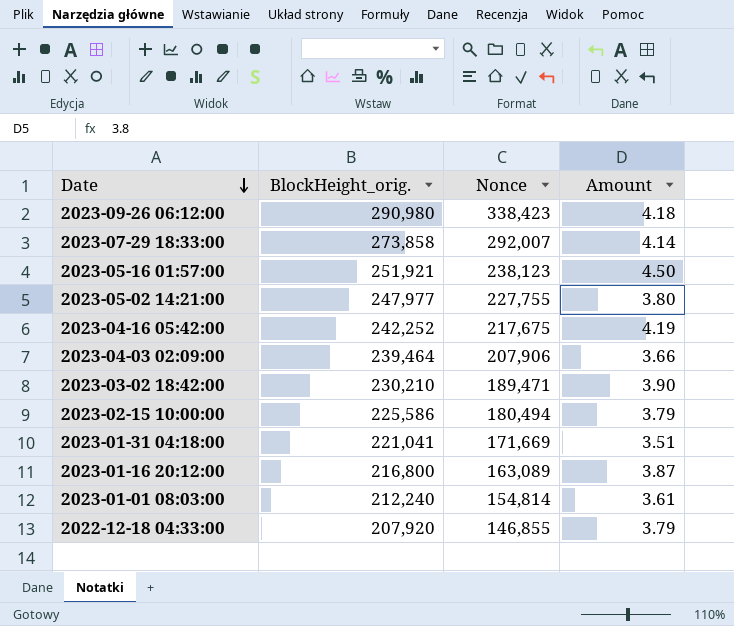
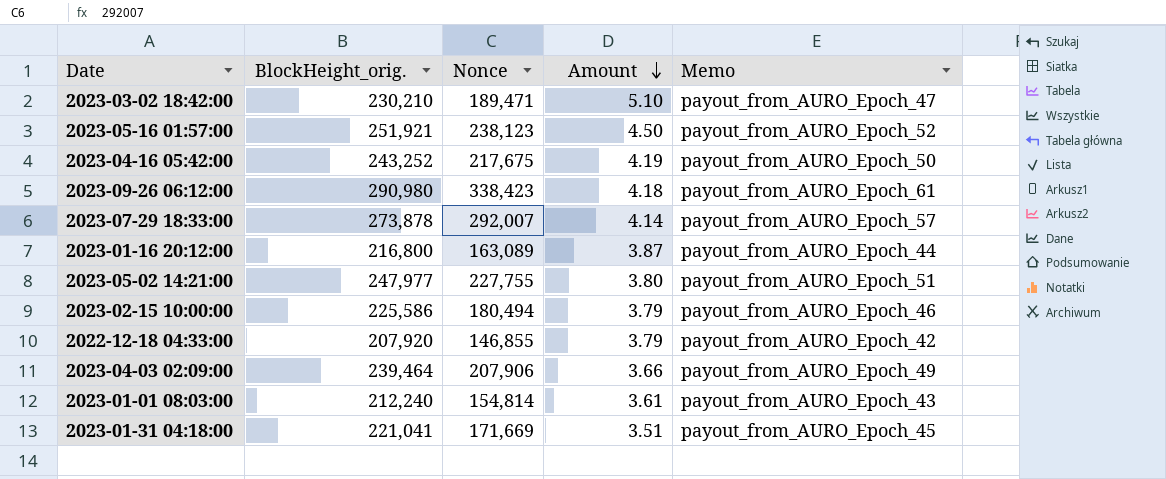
row order: Date descending -> Amount descending
column Memo | position: none -> 5
2023-03-02 18:42:00 | Amount: 3.90 -> 5.10
2023-04-16 05:42:00 | BlockHeight_orig.: 242,252 -> 243,252
2023-07-29 18:33:00 | BlockHeight_orig.: 273,858 -> 273,878

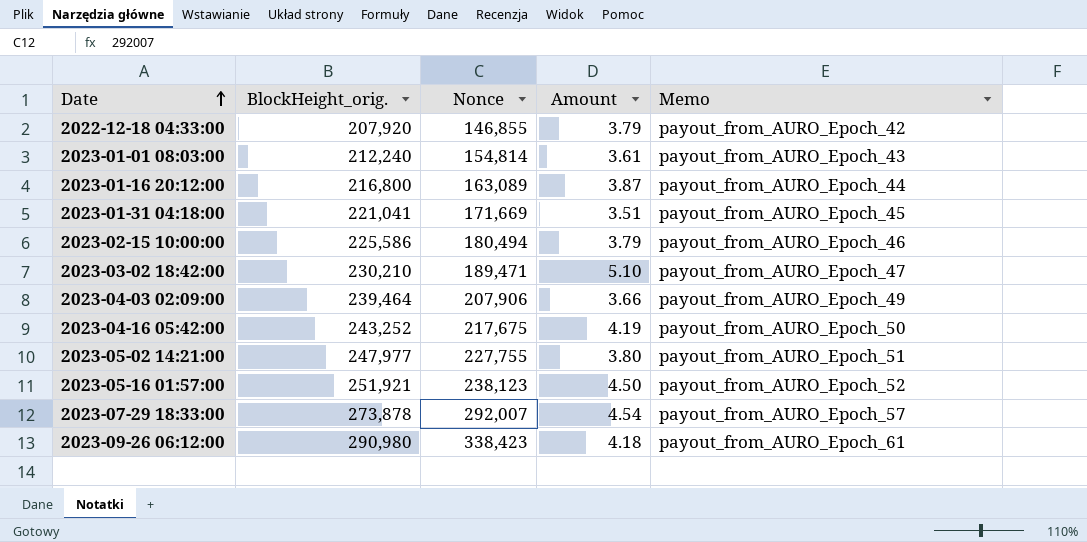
row order: Amount descending -> Date ascending
2023-07-29 18:33:00 | Amount: 4.14 -> 4.54

